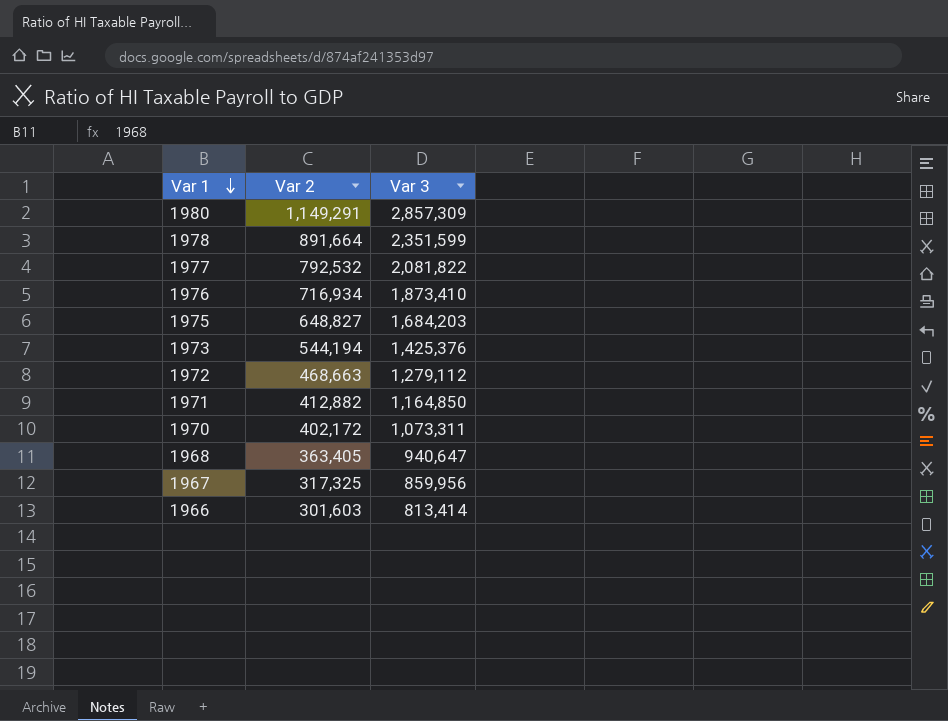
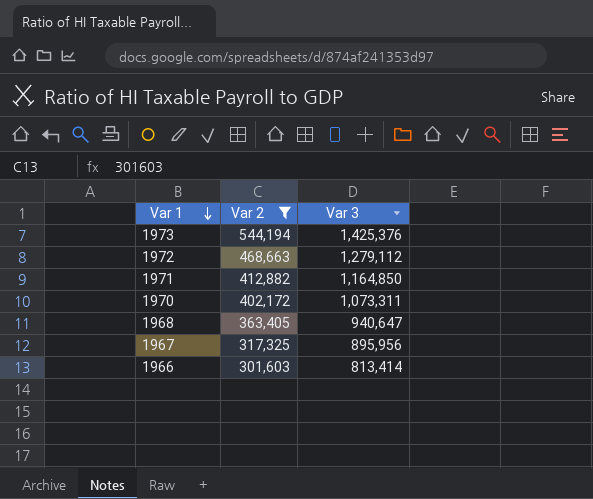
filter: none -> Var 2 <= 544,194
1967 | Var 3: 859,956 -> 895,956

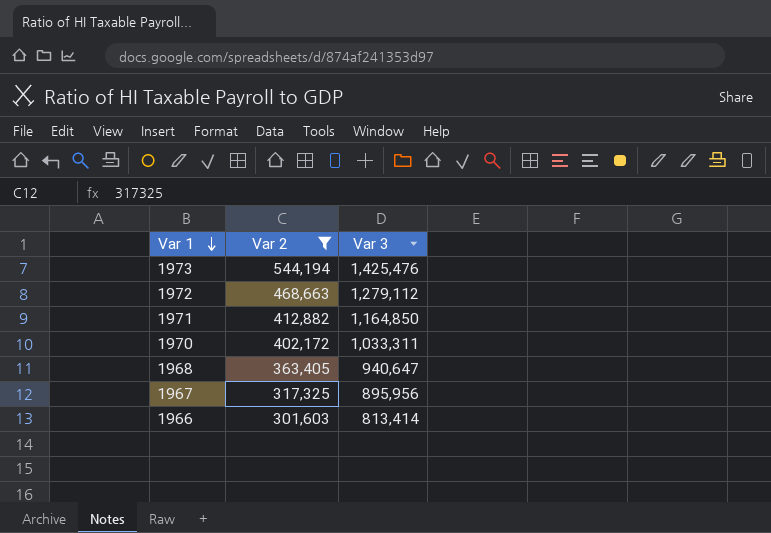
1973 | Var 3: 1,425,376 -> 1,425,476
1970 | Var 3: 1,073,311 -> 1,033,311

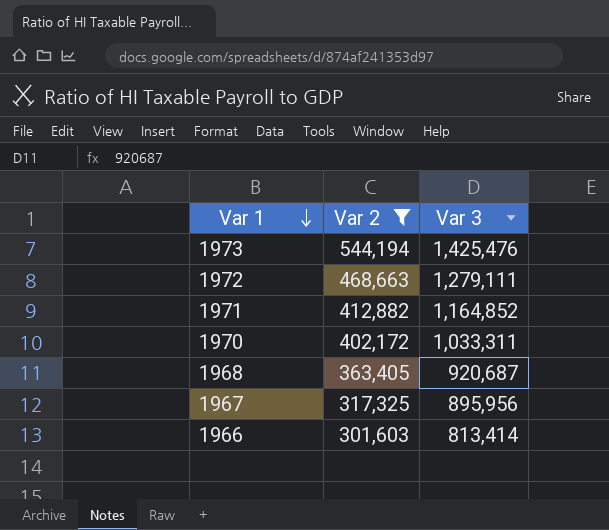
1972 | Var 3: 1,279,112 -> 1,279,111
1971 | Var 3: 1,164,850 -> 1,164,852
1968 | Var 3: 940,647 -> 920,687

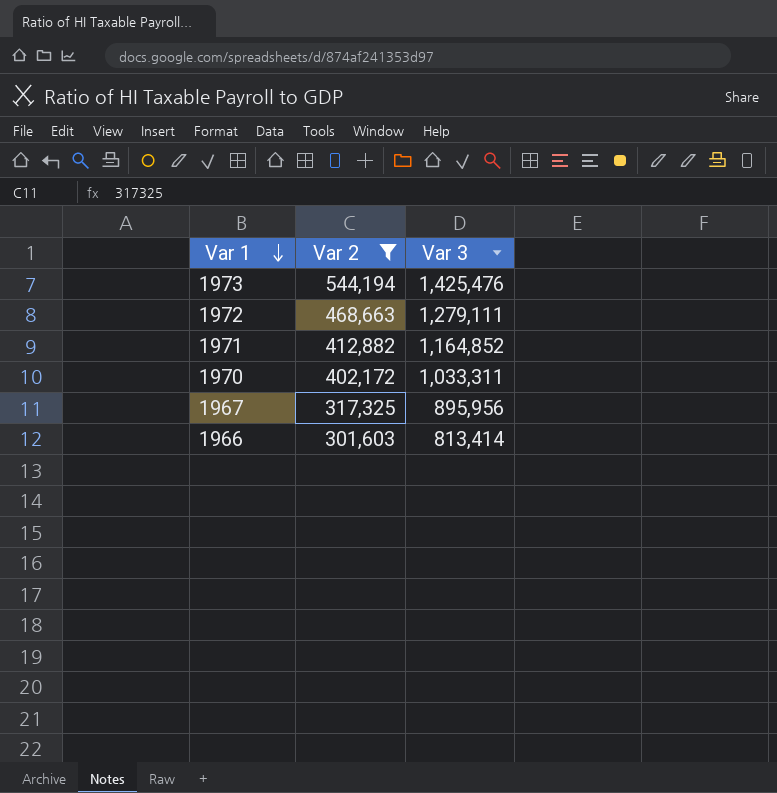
row 1968: 363,405 | 920,687 -> none

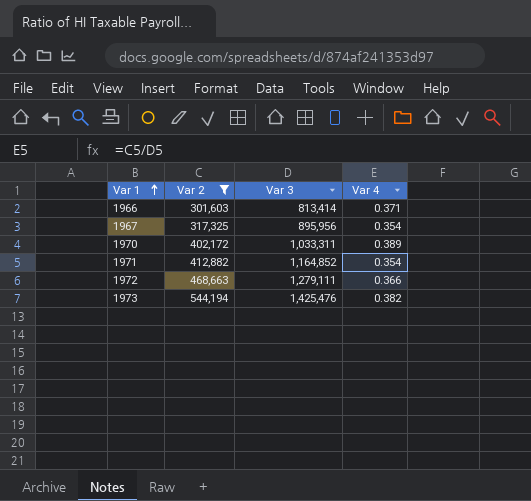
row order: Var 1 descending -> Var 1 ascending
column Var 4 | formula: none -> [Var 2] / [Var 3]

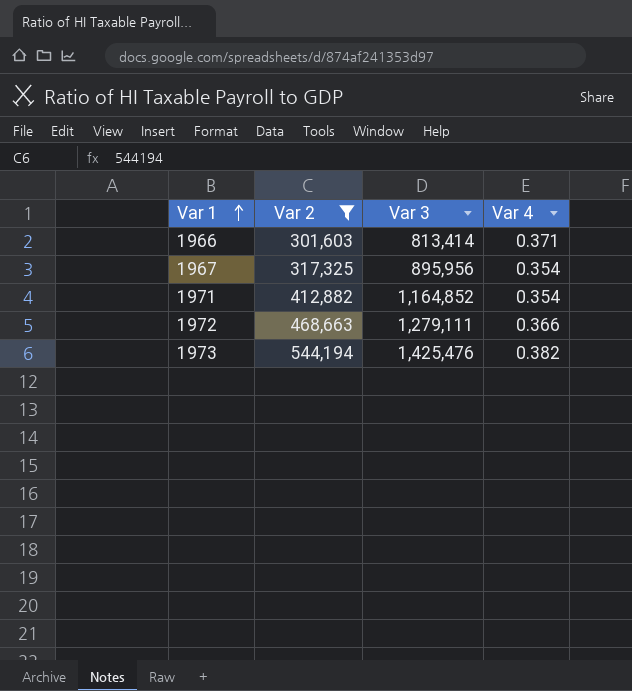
row 1970: 402,172 | 1,033,311 | 0.389 -> none

